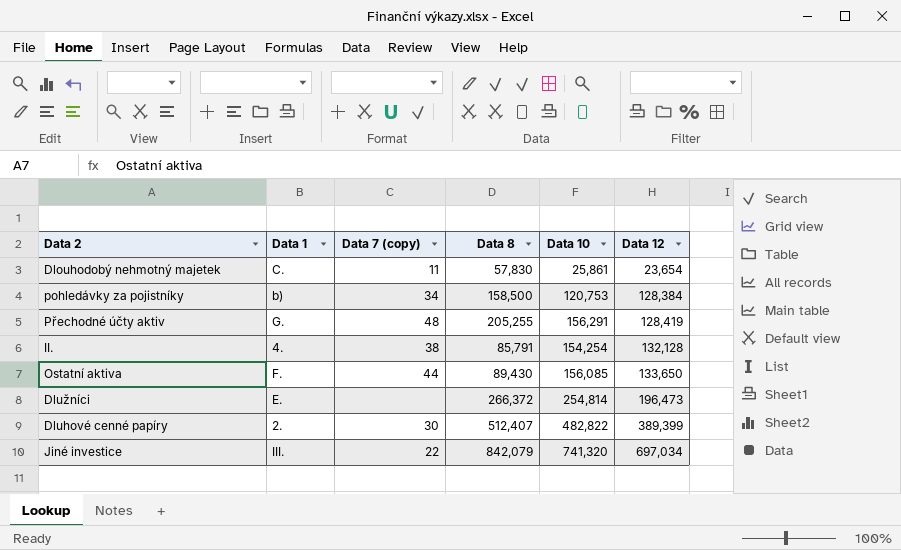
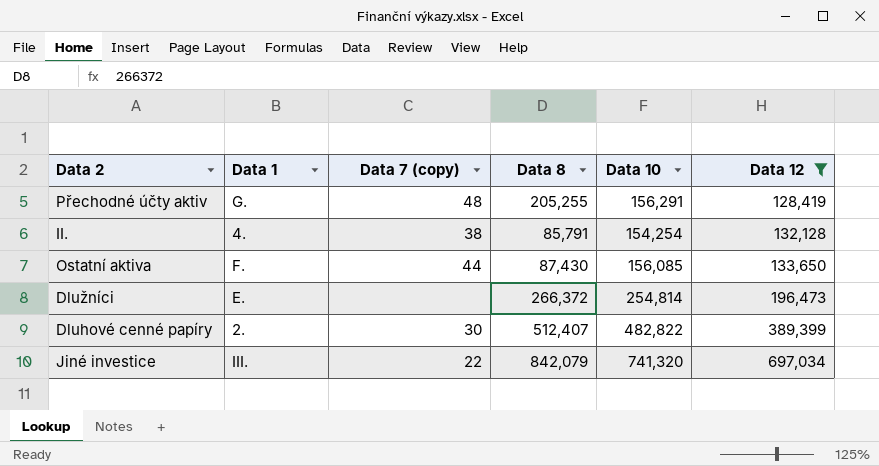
filter: none -> Data 12 >= 128,419
Ostatní aktiva | Data 8: 89,430 -> 87,430

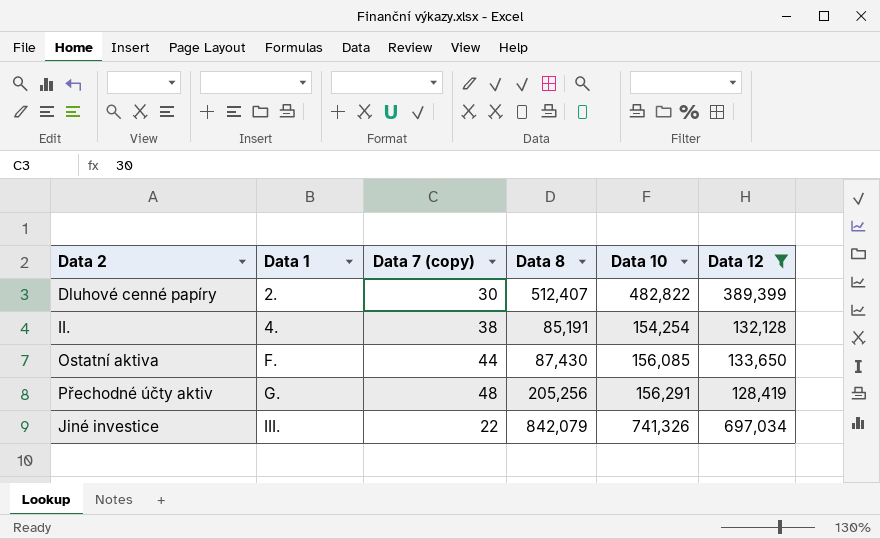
row order: Data 12 ascending -> Data 1 ascending
row Dlužníci: E. | none | 266,372 | 254,814 | 196,473 -> none
II. | Data 8: 85,791 -> 85,191
Přechodné účty aktiv | Data 8: 205,255 -> 205,256
Jiné investice | Data 10: 741,320 -> 741,326

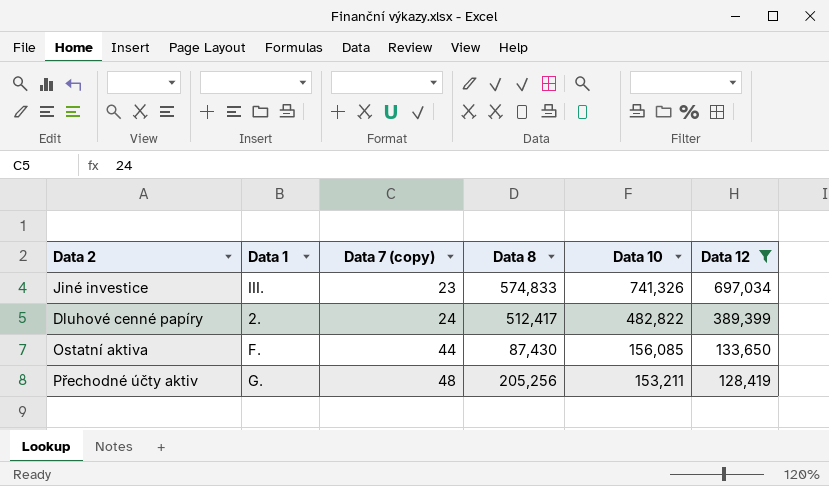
row order: Data 1 ascending -> Data 7 (copy) ascending
row II.: 4. | 38 | 85,191 | 154,254 | 132,128 -> none
Jiné investice | Data 7 (copy): 22 -> 23
Jiné investice | Data 8: 842,079 -> 574,833
Dluhové cenné papíry | Data 7 (copy): 30 -> 24
Dluhové cenné papíry | Data 8: 512,407 -> 512,417
Přechodné účty aktiv | Data 10: 156,291 -> 153,211

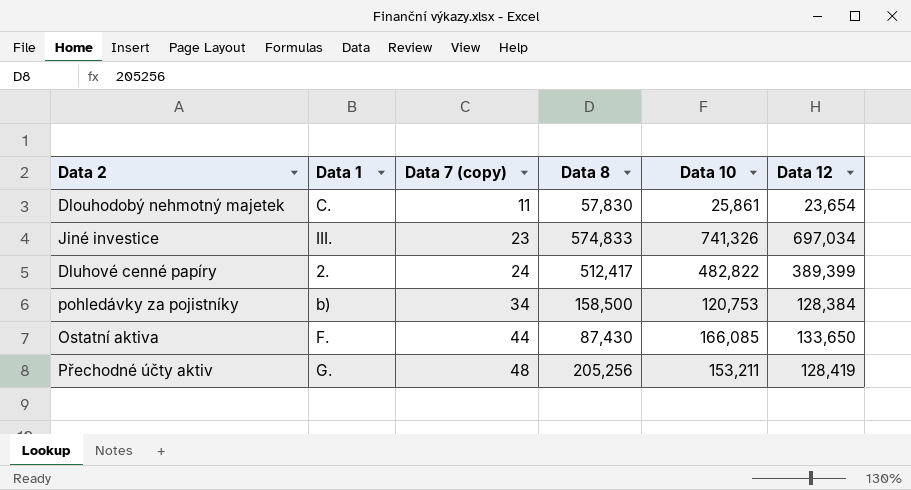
filter: Data 12 >= 128,419 -> none
Ostatní aktiva | Data 10: 156,085 -> 166,085

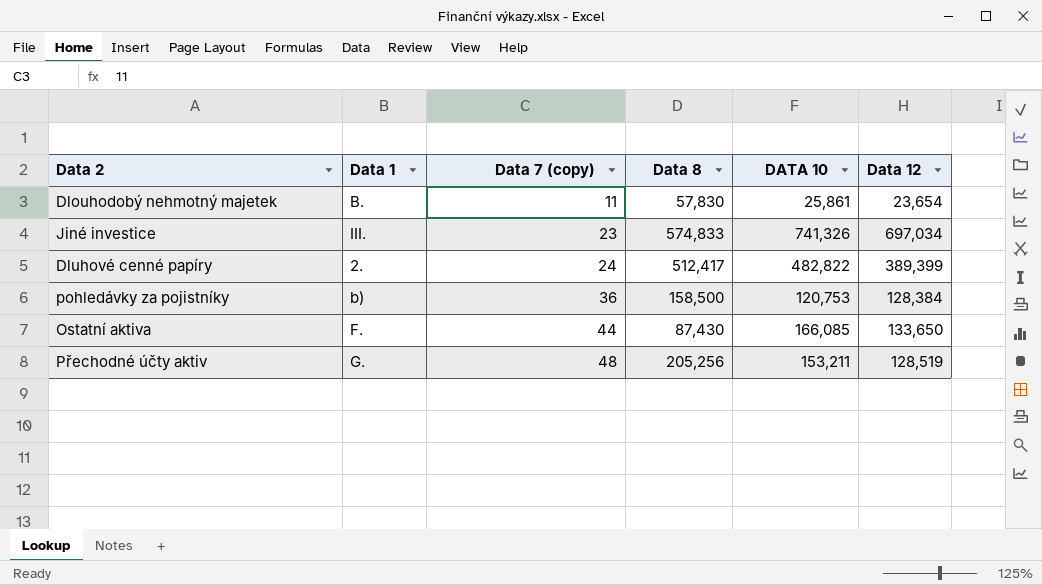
column name: Data 10 -> DATA 10
Dlouhodobý nehmotný majetek | Data 1: C. -> B.
pohledávky za pojistníky | Data 7 (copy): 34 -> 36
Přechodné účty aktiv | Data 12: 128,419 -> 128,519

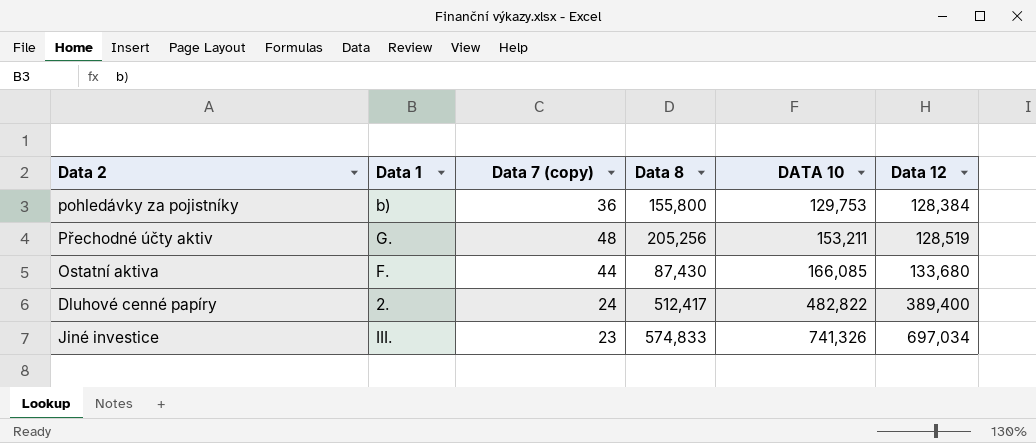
row order: Data 7 (copy) ascending -> DATA 10 ascending
row Dlouhodobý nehmotný majetek: B. | 11 | 57,830 | 25,861 | 23,654 -> none
pohledávky za pojistníky | Data 8: 158,500 -> 155,800
pohledávky za pojistníky | DATA 10: 120,753 -> 129,753
Ostatní aktiva | Data 12: 133,650 -> 133,680
Dluhové cenné papíry | Data 12: 389,399 -> 389,400

